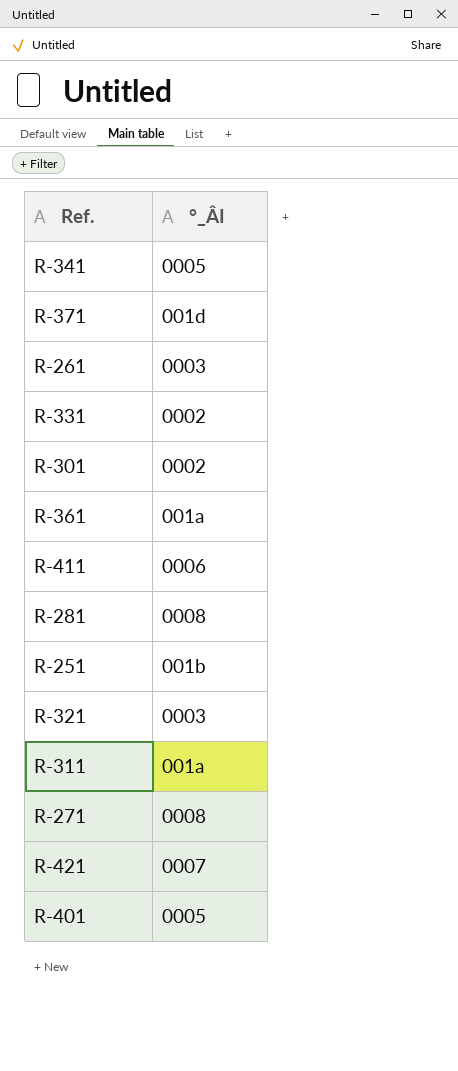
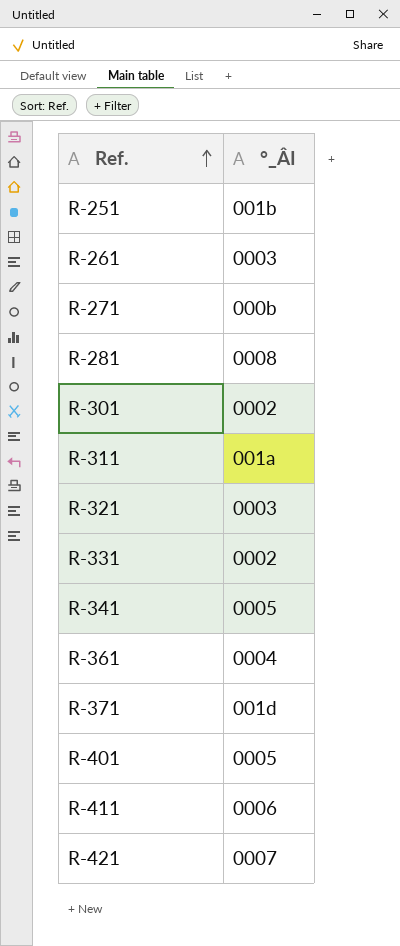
row order: none -> Ref. ascending
R-271 | °_ÂI: 0008 -> 000b
R-361 | °_ÂI: 001a -> 0004

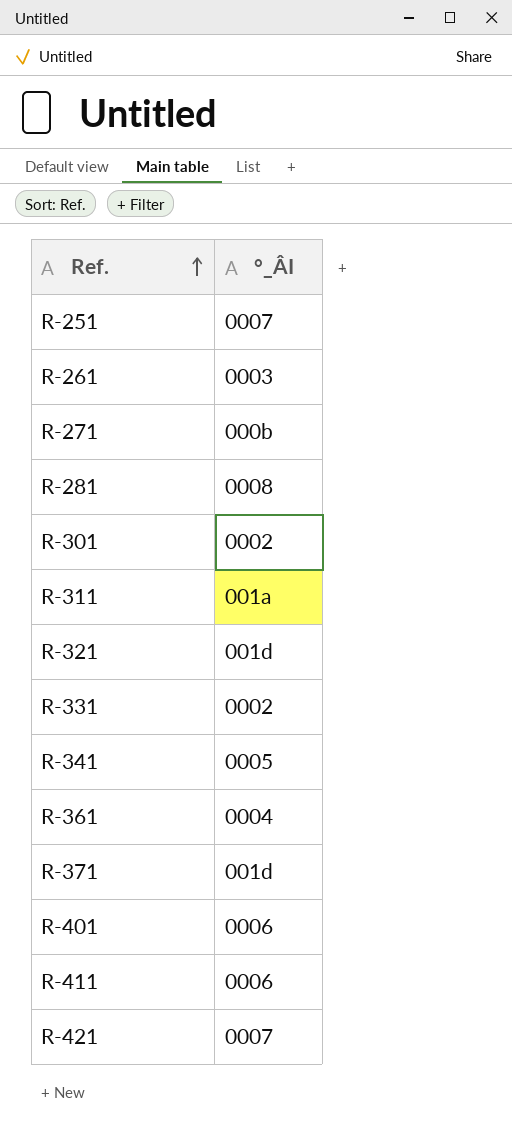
R-251 | °_ÂI: 001b -> 0007
R-321 | °_ÂI: 0003 -> 001d
R-401 | °_ÂI: 0005 -> 0006

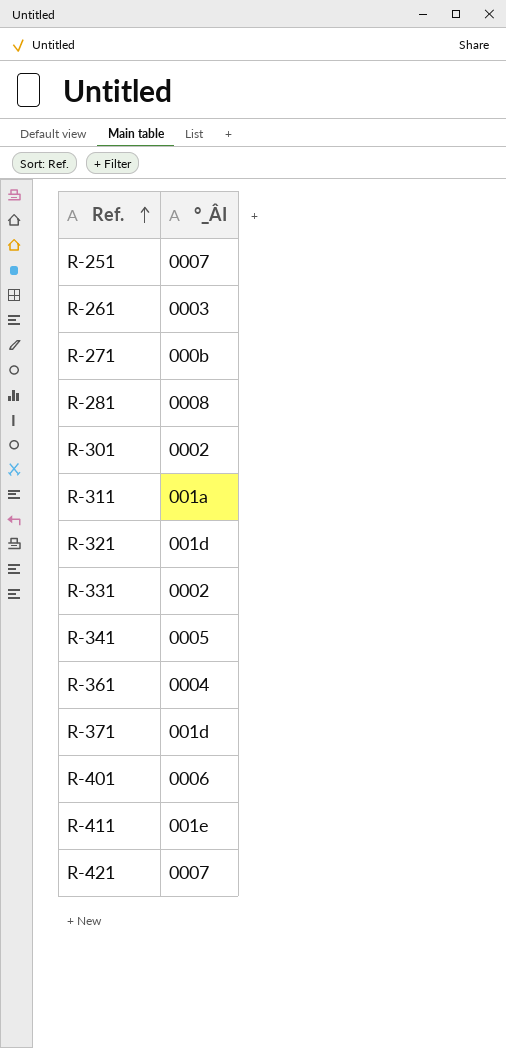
R-411 | °_ÂI: 0006 -> 001e

